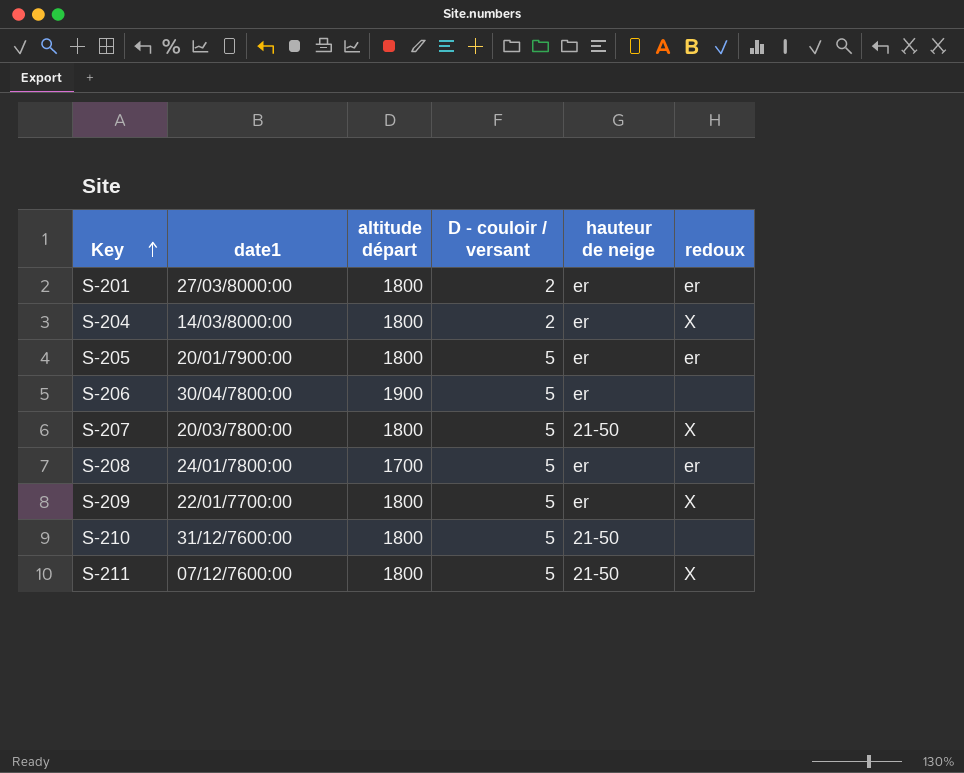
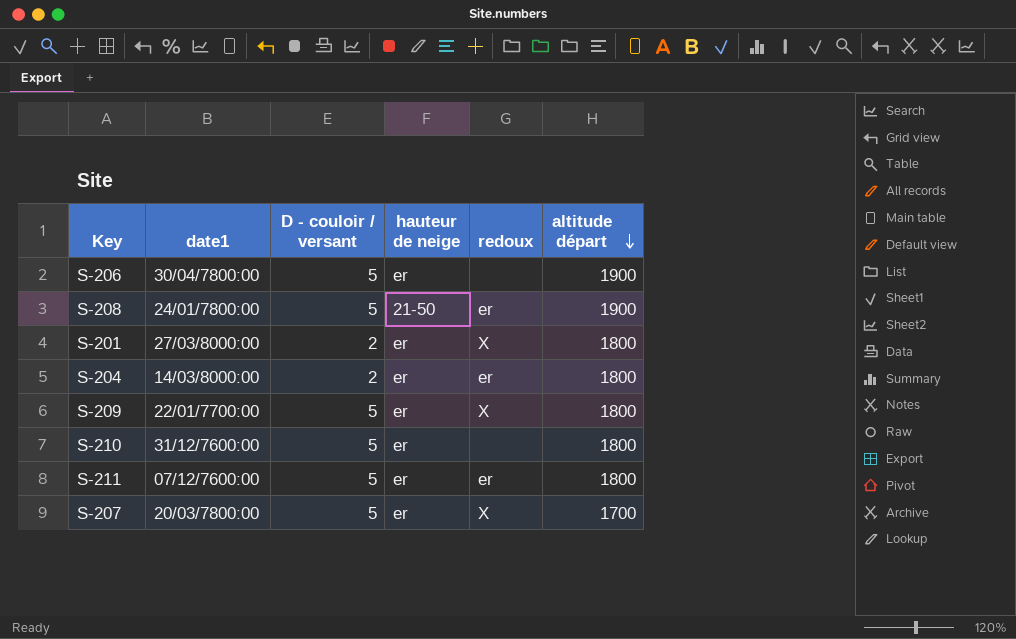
row order: Key ascending -> altitude départ descending
column altitude départ | position: 3 -> 6
row S-205: 20/01/7900:00 | 1800 | 5 | er | er -> none
S-208 | hauteur de neige: er -> 21-50
S-208 | altitude départ: 1700 -> 1900
S-201 | redoux: er -> X
S-204 | redoux: X -> er
S-210 | hauteur de neige: 21-50 -> er
S-211 | hauteur de neige: 21-50 -> er
S-211 | redoux: X -> er
S-207 | hauteur de neige: 21-50 -> er
S-207 | altitude départ: 1800 -> 1700

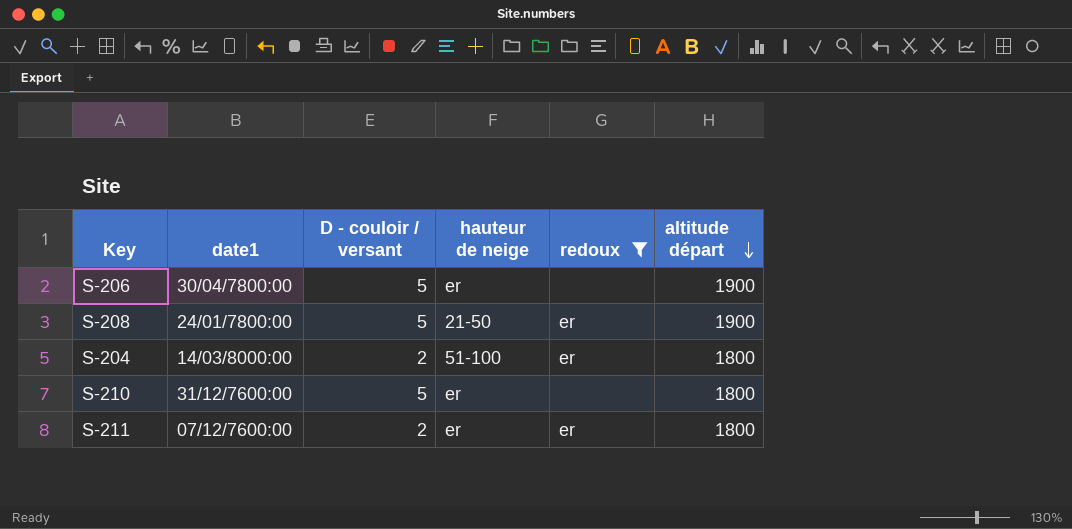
filter: none -> redoux != X
S-204 | hauteur de neige: er -> 51-100
S-211 | D - couloir / versant: 5 -> 2

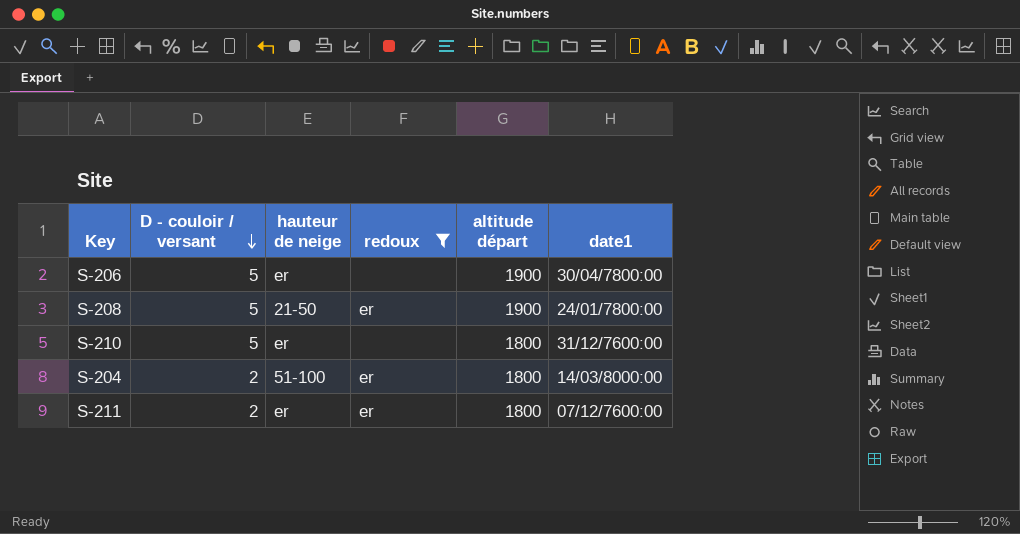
row order: altitude départ descending -> D - couloir / versant descending
column date1 | position: 2 -> 6

